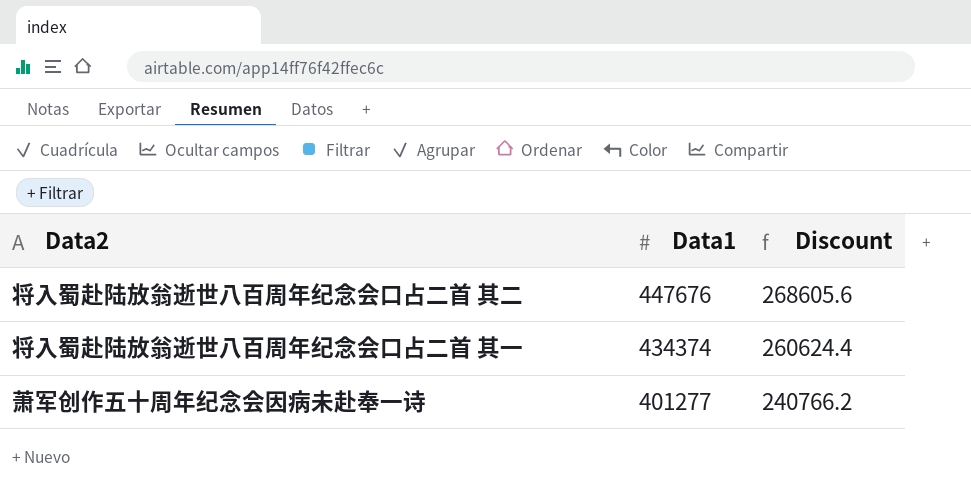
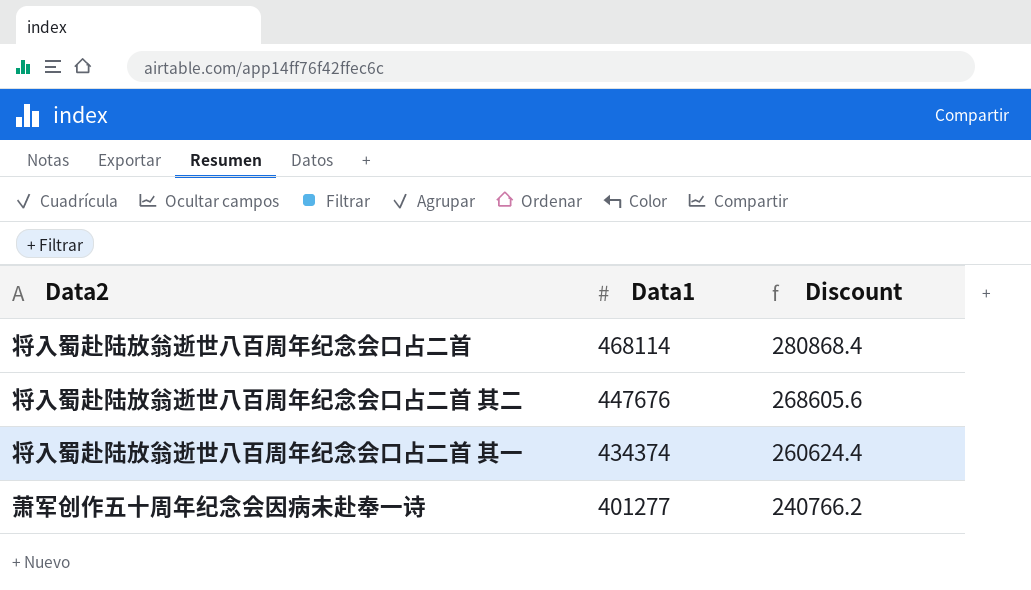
row 将入蜀赴陆放翁逝世八百周年纪念会口占二首: none -> 468114 | 280868.4

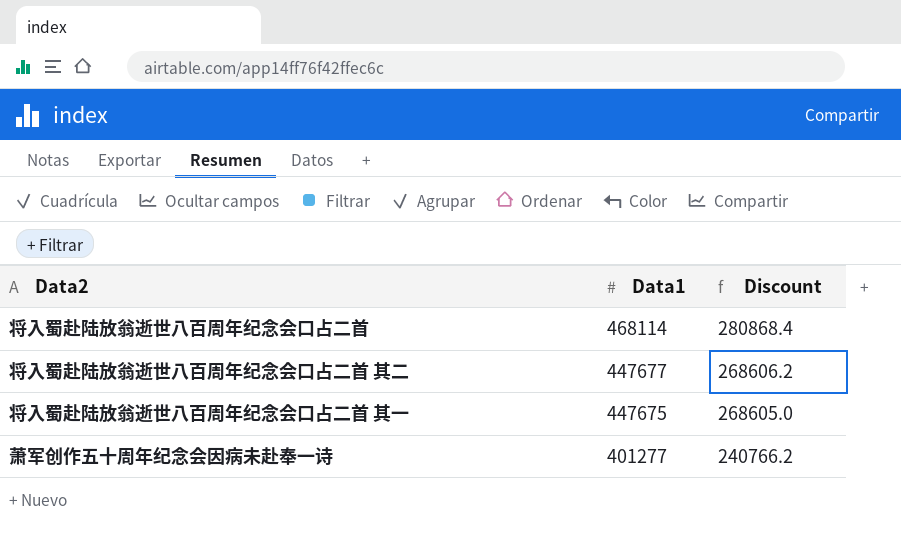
将入蜀赴陆放翁逝世八百周年纪念会口占二首 其二 | Data1: 447676 -> 447677
将入蜀赴陆放翁逝世八百周年纪念会口占二首 其二 | Discount: 268605.6 -> 268606.2
将入蜀赴陆放翁逝世八百周年纪念会口占二首 其一 | Data1: 434374 -> 447675
将入蜀赴陆放翁逝世八百周年纪念会口占二首 其一 | Discount: 260624.4 -> 268605.0

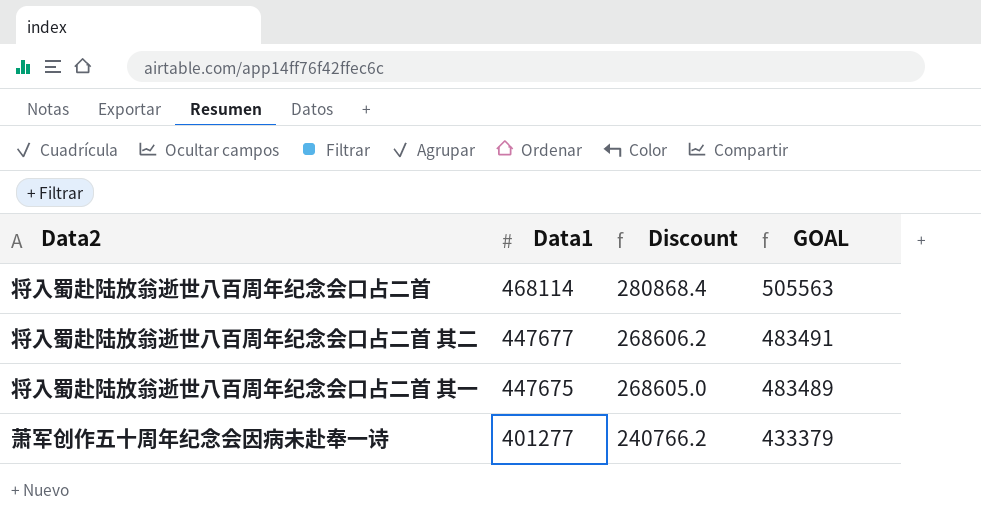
column GOAL | formula: none -> [Data1] * 1.08

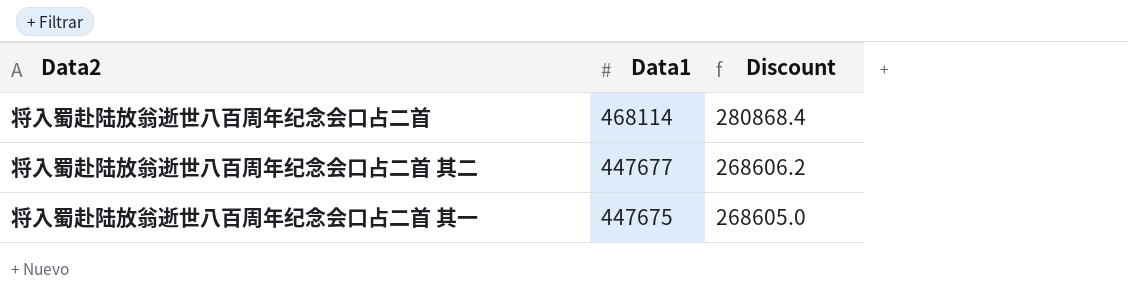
column GOAL | formula: [Data1] * 1.08 -> none
row 萧军创作五十周年纪念会因病未赴奉一诗: 401277 | 240766.2 | 433379 -> none

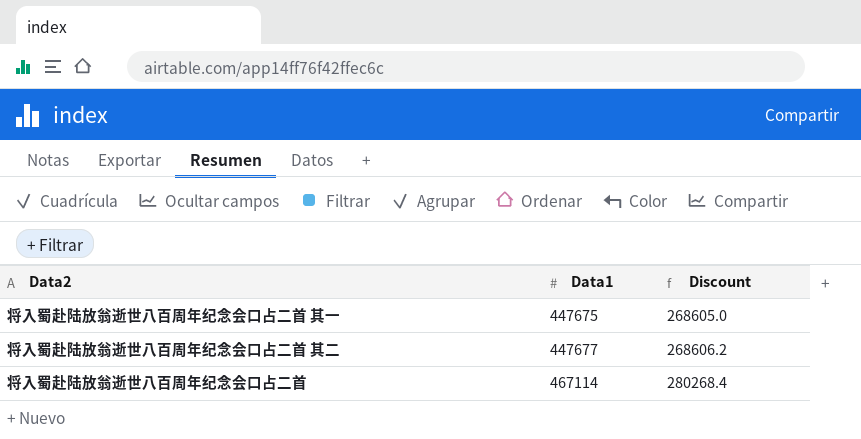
row order: Data1 descending -> Data1 ascending
将入蜀赴陆放翁逝世八百周年纪念会口占二首 | Data1: 468114 -> 467114
将入蜀赴陆放翁逝世八百周年纪念会口占二首 | Discount: 280868.4 -> 280268.4

